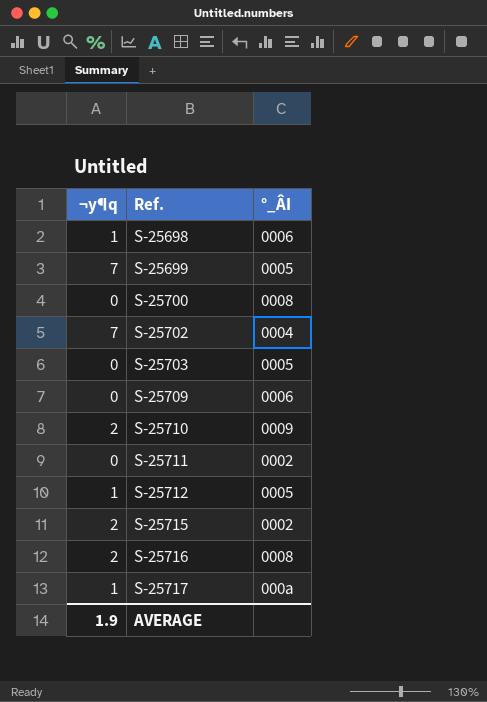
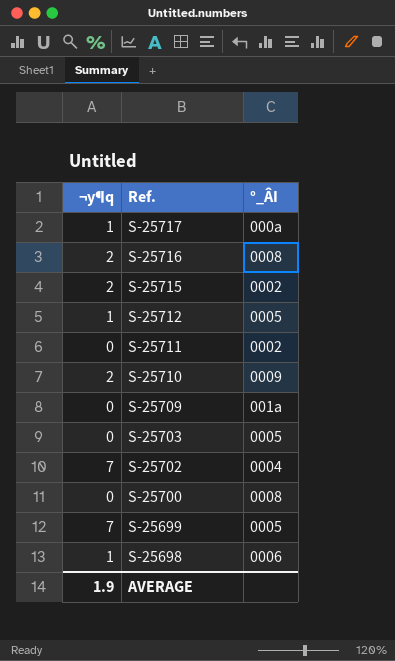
row order: Ref. ascending -> Ref. descending
S-25709 | °_ÂI: 0006 -> 001a

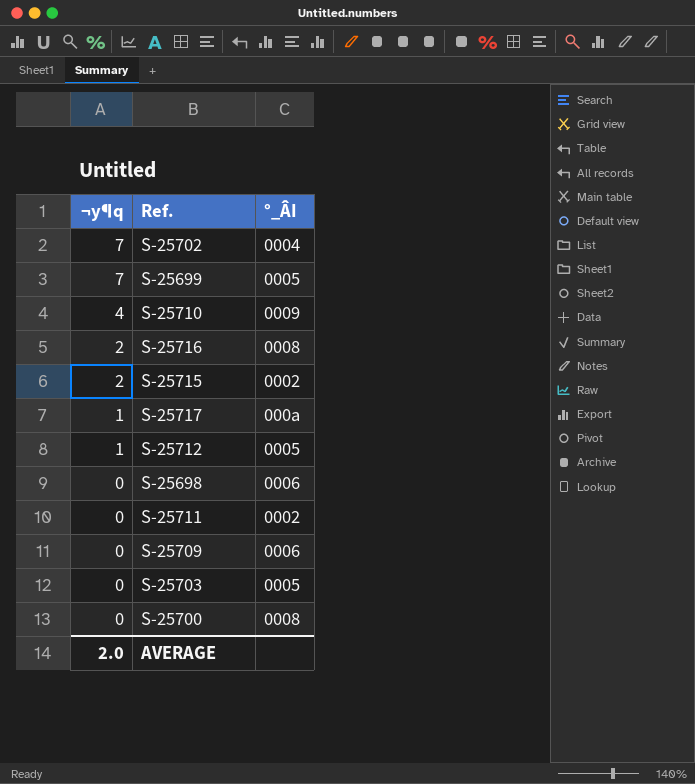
row order: Ref. descending -> ¬y¶q descending
S-25710 | ¬y¶q: 2 -> 4
S-25698 | ¬y¶q: 1 -> 0
S-25709 | °_ÂI: 001a -> 0006
AVERAGE | ¬y¶q: 1.9 -> 2.0

